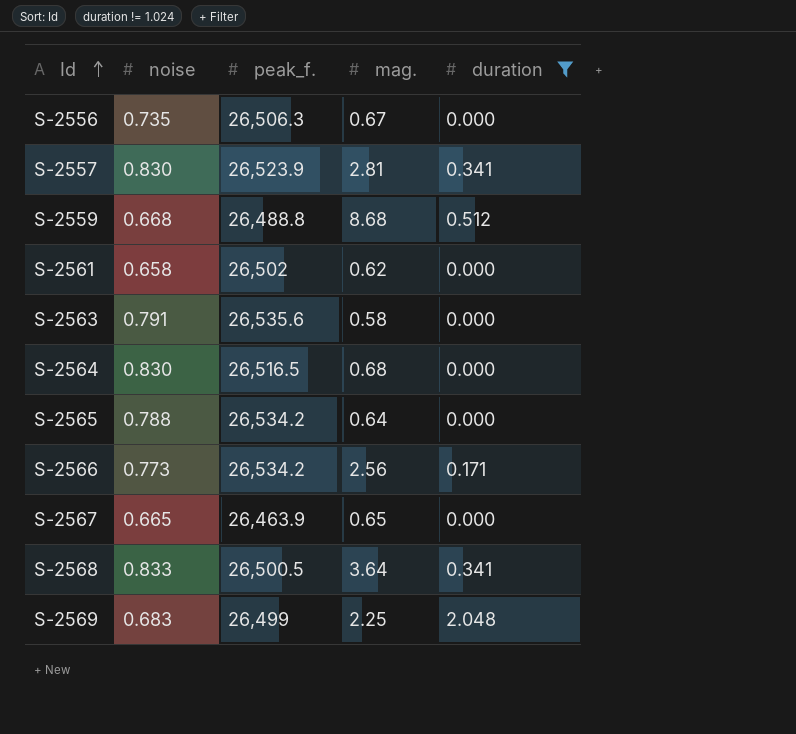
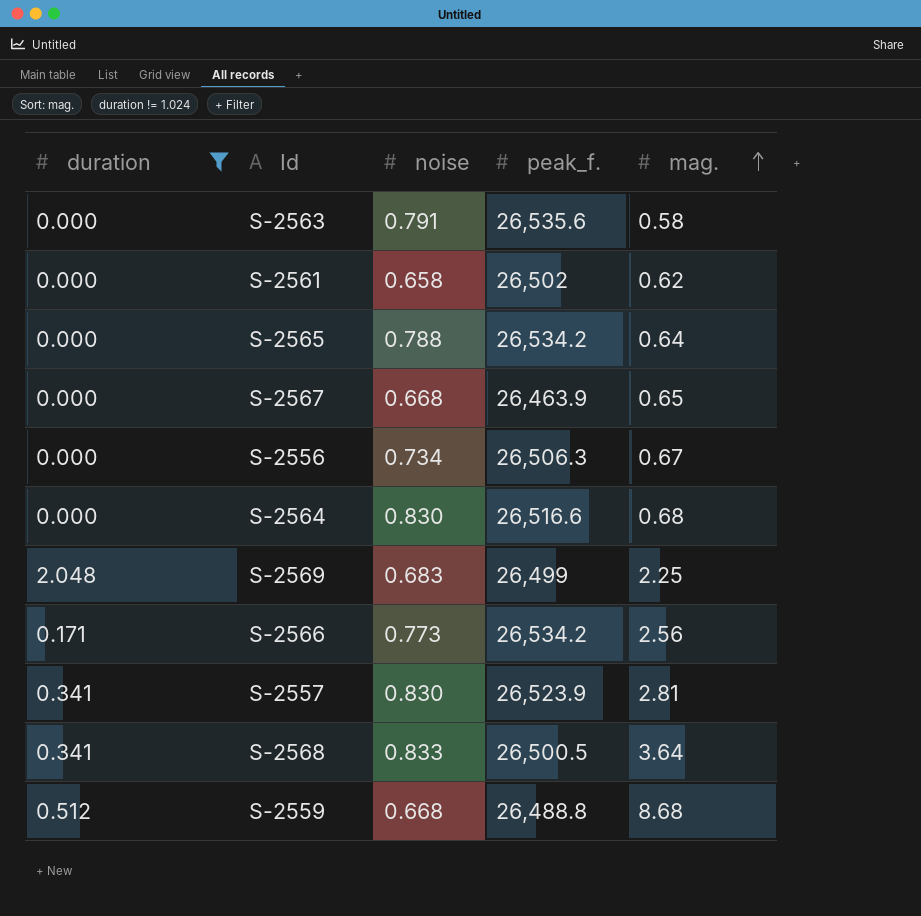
row order: Id ascending -> mag. ascending
column duration | position: 5 -> 1
S-2567 | noise: 0.665 -> 0.668
S-2556 | noise: 0.735 -> 0.734
S-2564 | peak_f.: 26,516.5 -> 26,516.6

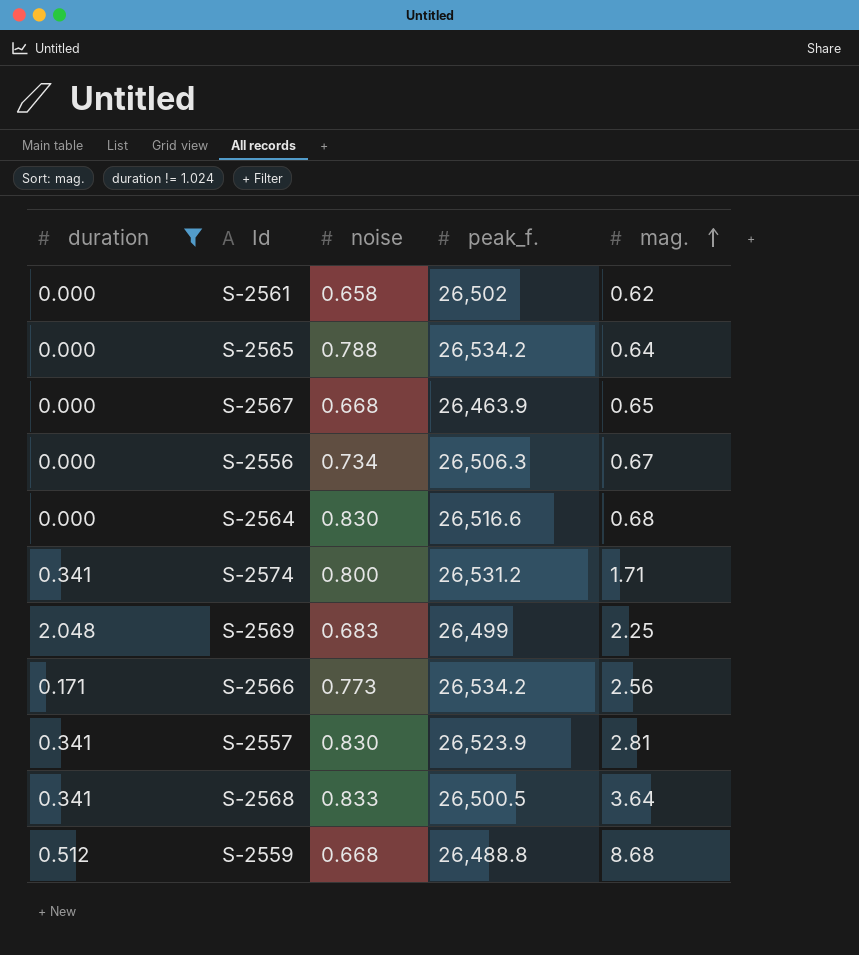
row S-2563: 0.000 | 0.791 | 26,535.6 | 0.58 -> none
row S-2574: none -> 0.341 | 0.800 | 26,531.2 | 1.71

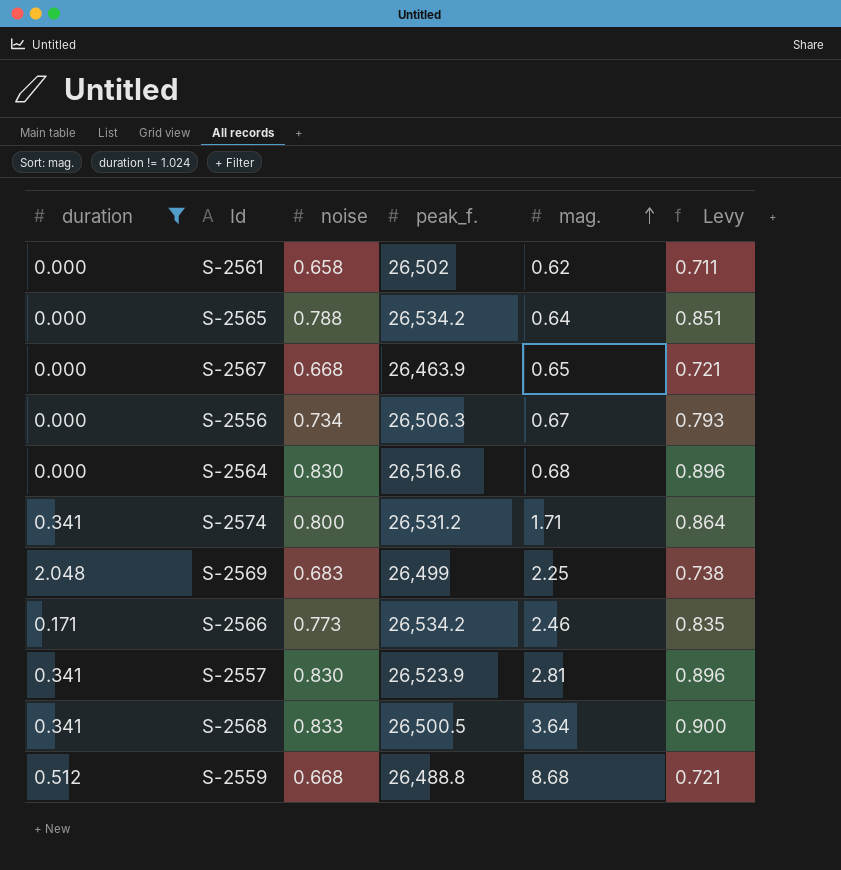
column Levy | formula: none -> [noise] * 1.08
S-2566 | mag.: 2.56 -> 2.46

